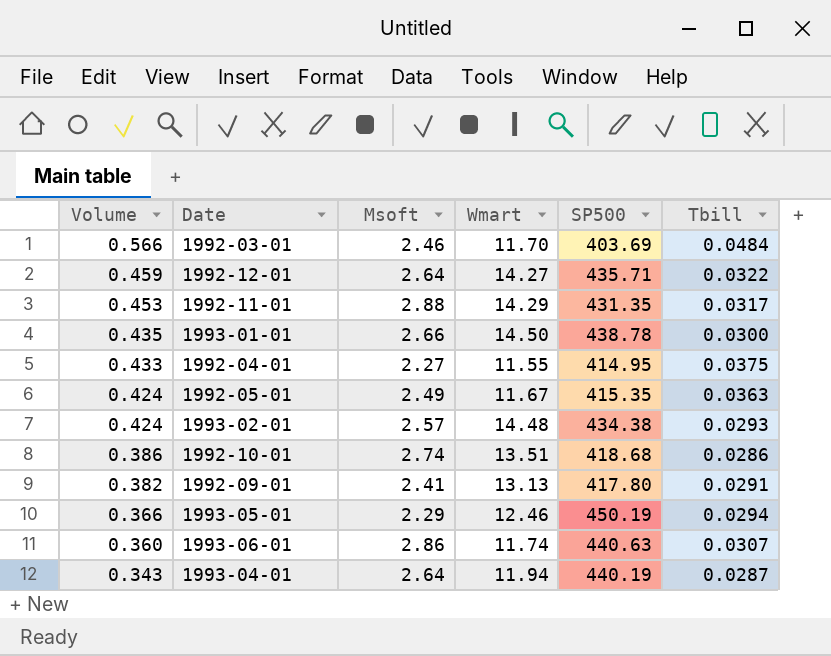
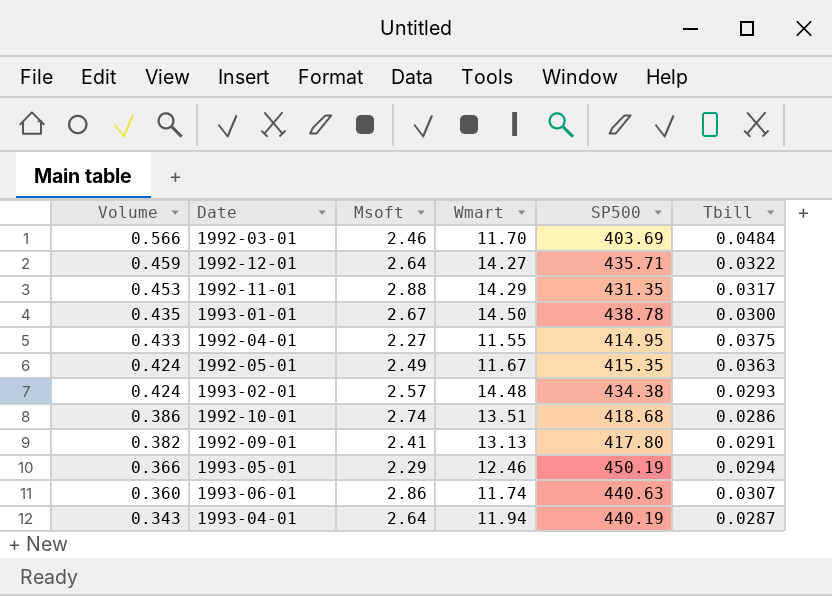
1993-01-01 | Msoft: 2.66 -> 2.67

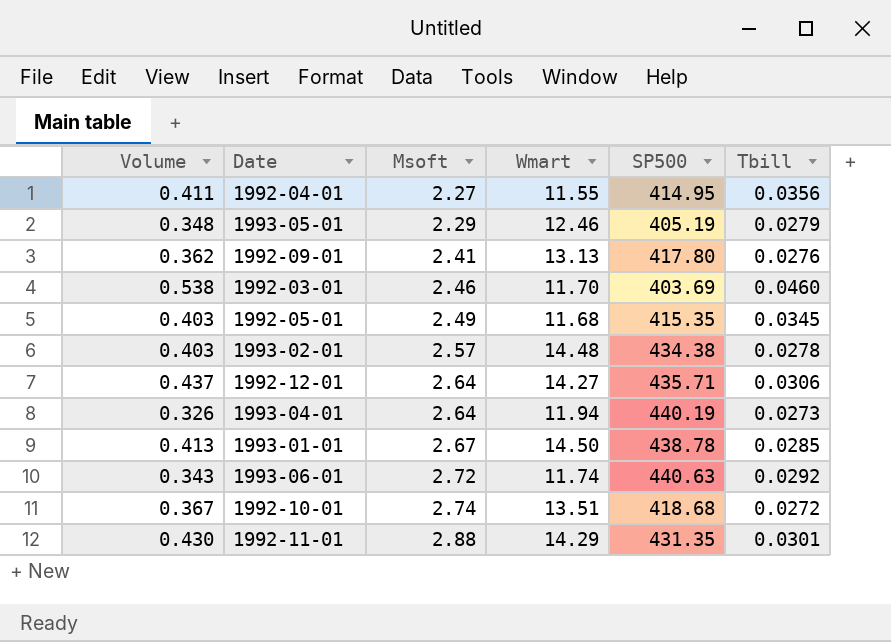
row order: Volume descending -> Msoft ascending
1992-04-01 | Volume: 0.433 -> 0.411
1992-04-01 | Tbill: 0.0375 -> 0.0356
1993-05-01 | Volume: 0.366 -> 0.348
1993-05-01 | SP500: 450.19 -> 405.19
1993-05-01 | Tbill: 0.0294 -> 0.0279
1992-09-01 | Volume: 0.382 -> 0.362
1992-09-01 | Tbill: 0.0291 -> 0.0276
1992-03-01 | Volume: 0.566 -> 0.538
1992-03-01 | Tbill: 0.0484 -> 0.0460
1992-05-01 | Volume: 0.424 -> 0.403
1992-05-01 | Wmart: 11.67 -> 11.68
1992-05-01 | Tbill: 0.0363 -> 0.0345
1993-02-01 | Volume: 0.424 -> 0.403
1993-02-01 | Tbill: 0.0293 -> 0.0278
1992-12-01 | Volume: 0.459 -> 0.437
1992-12-01 | Tbill: 0.0322 -> 0.0306
1993-04-01 | Volume: 0.343 -> 0.326
1993-04-01 | Tbill: 0.0287 -> 0.0273
1993-01-01 | Volume: 0.435 -> 0.413
1993-01-01 | Tbill: 0.0300 -> 0.0285
1993-06-01 | Volume: 0.360 -> 0.343
1993-06-01 | Msoft: 2.86 -> 2.72
1993-06-01 | Tbill: 0.0307 -> 0.0292
1992-10-01 | Volume: 0.386 -> 0.367
1992-10-01 | Tbill: 0.0286 -> 0.0272
1992-11-01 | Volume: 0.453 -> 0.430
1992-11-01 | Tbill: 0.0317 -> 0.0301

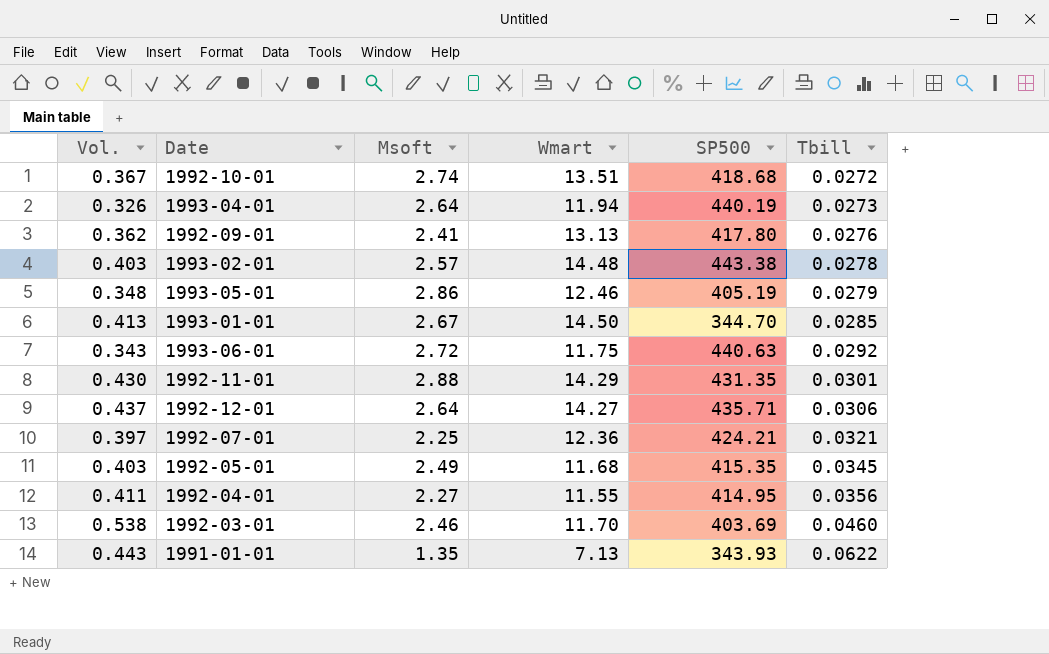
row order: Msoft ascending -> Tbill ascending
column name: Volume -> Vol.
1993-02-01 | SP500: 434.38 -> 443.38
1993-05-01 | Msoft: 2.29 -> 2.86
1993-01-01 | SP500: 438.78 -> 344.70
1993-06-01 | Wmart: 11.74 -> 11.75
row 1992-07-01: none -> 0.397 | 2.25 | 12.36 | 424.21 | 0.0321
row 1991-01-01: none -> 0.443 | 1.35 | 7.13 | 343.93 | 0.0622

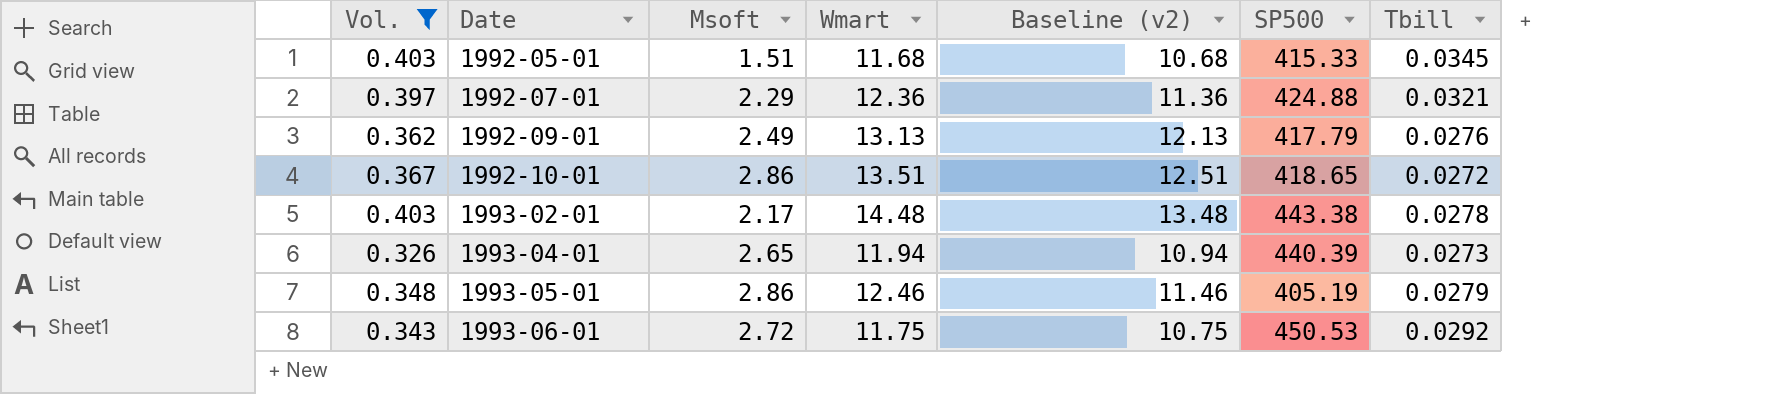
filter: none -> Vol. <= 0.403
row order: Tbill ascending -> Date ascending
column Baseline (v2) | formula: none -> [Wmart] - 1
1992-05-01 | Msoft: 2.49 -> 1.51
1992-05-01 | SP500: 415.35 -> 415.33
1992-07-01 | Msoft: 2.25 -> 2.29
1992-07-01 | SP500: 424.21 -> 424.88
1992-09-01 | Msoft: 2.41 -> 2.49
1992-09-01 | SP500: 417.80 -> 417.79
1992-10-01 | Msoft: 2.74 -> 2.86
1992-10-01 | SP500: 418.68 -> 418.65
1993-02-01 | Msoft: 2.57 -> 2.17
1993-04-01 | Msoft: 2.64 -> 2.65
1993-04-01 | SP500: 440.19 -> 440.39
1993-06-01 | SP500: 440.63 -> 450.53

